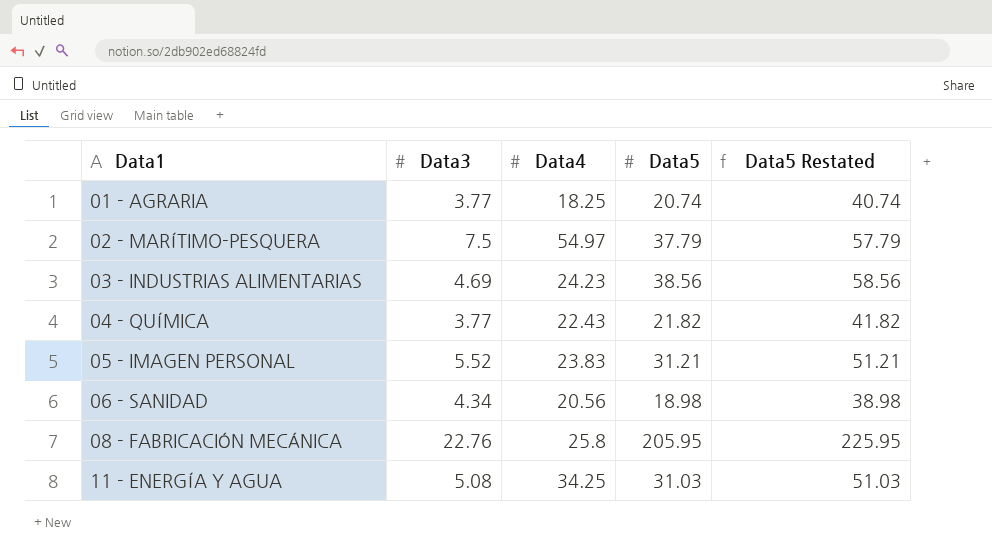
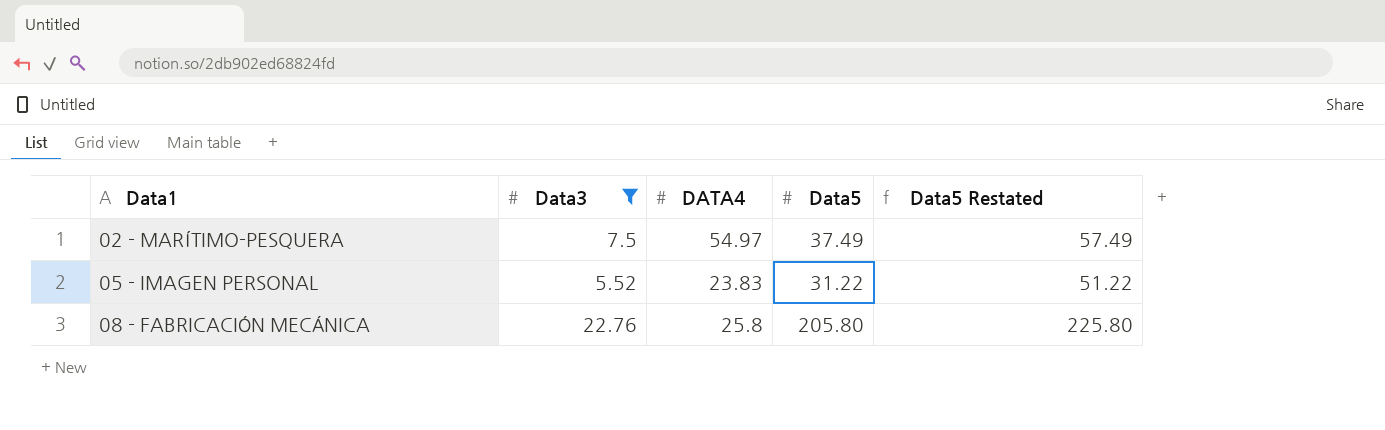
filter: none -> Data3 >= 5.52
column name: Data4 -> DATA4
02 - MARÍTIMO-PESQUERA | Data5: 37.79 -> 37.49
02 - MARÍTIMO-PESQUERA | Data5 Restated: 57.79 -> 57.49
05 - IMAGEN PERSONAL | Data5: 31.21 -> 31.22
05 - IMAGEN PERSONAL | Data5 Restated: 51.21 -> 51.22
08 - FABRICACIÓN MECÁNICA | Data5: 205.95 -> 205.80
08 - FABRICACIÓN MECÁNICA | Data5 Restated: 225.95 -> 225.80

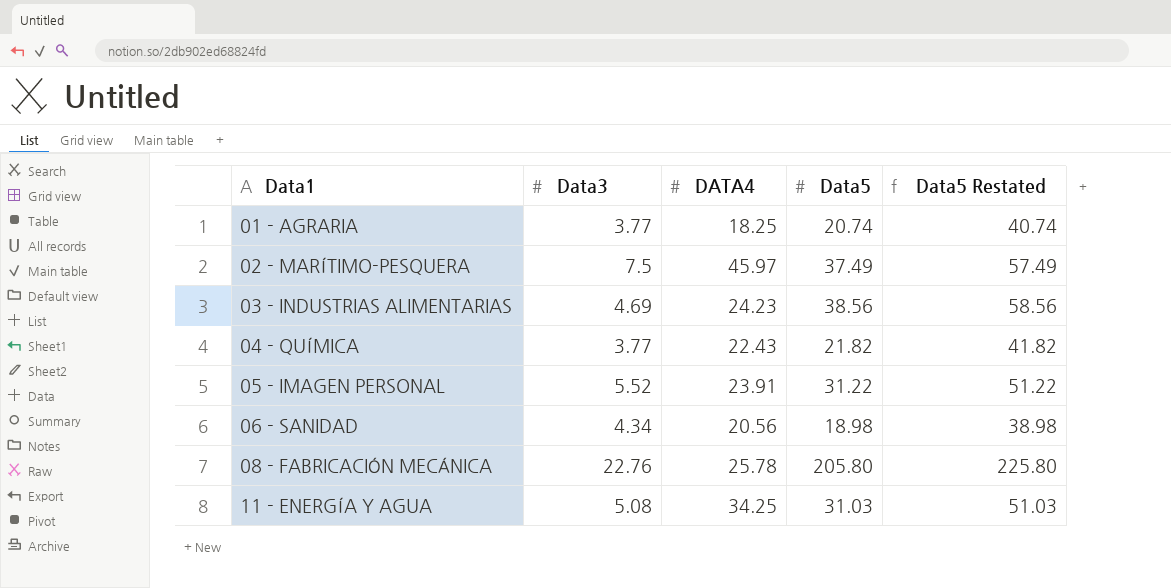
filter: Data3 >= 5.52 -> none
02 - MARÍTIMO-PESQUERA | DATA4: 54.97 -> 45.97
05 - IMAGEN PERSONAL | DATA4: 23.83 -> 23.91
08 - FABRICACIÓN MECÁNICA | DATA4: 25.8 -> 25.78

